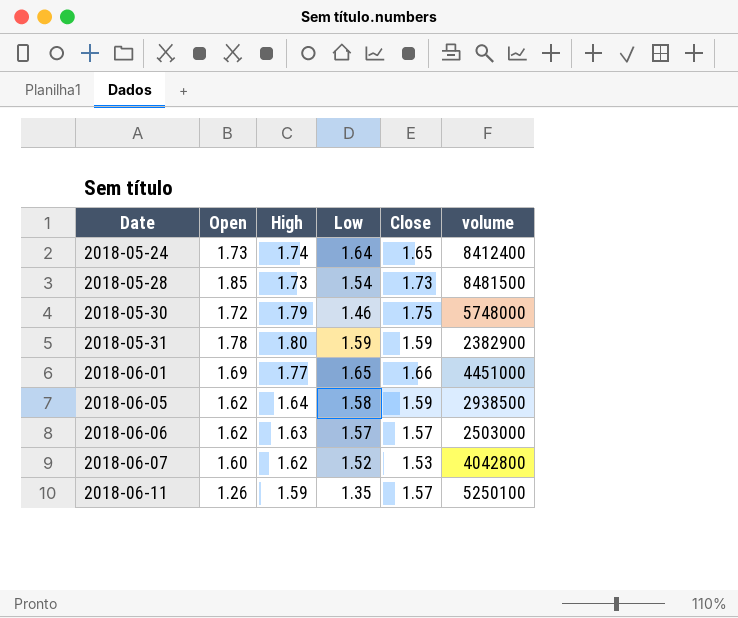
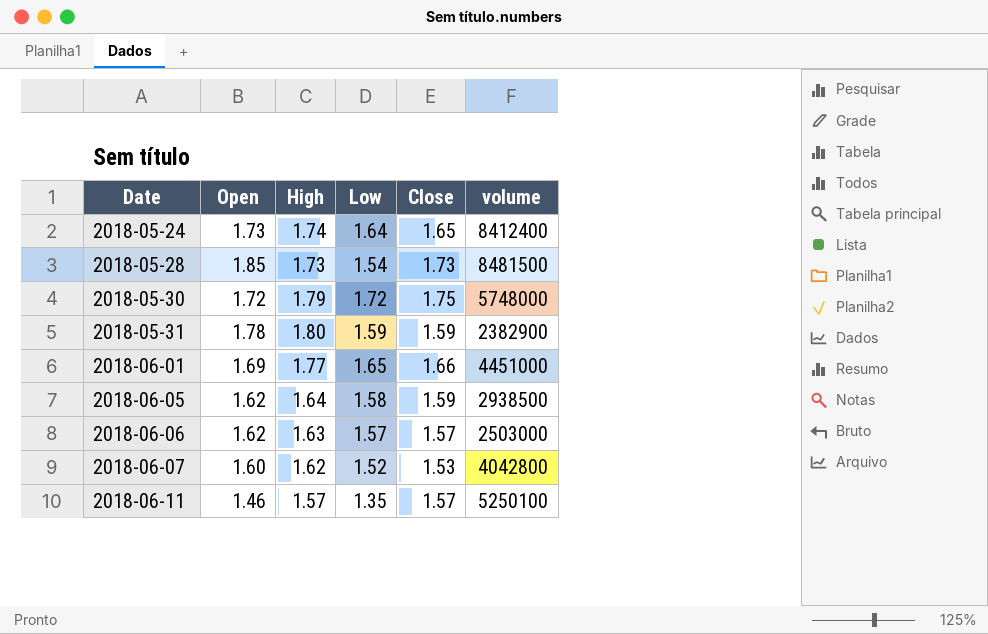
2018-05-30 | Low: 1.46 -> 1.72
2018-06-11 | Open: 1.26 -> 1.46
2018-06-11 | High: 1.59 -> 1.57

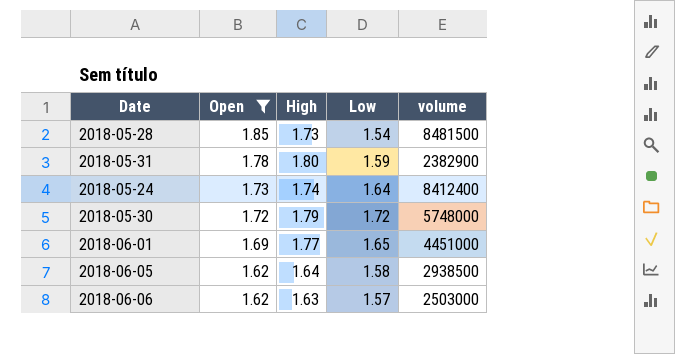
filter: none -> Open >= 1.62
row order: Date ascending -> Open descending
column Close | position: 5 -> none

